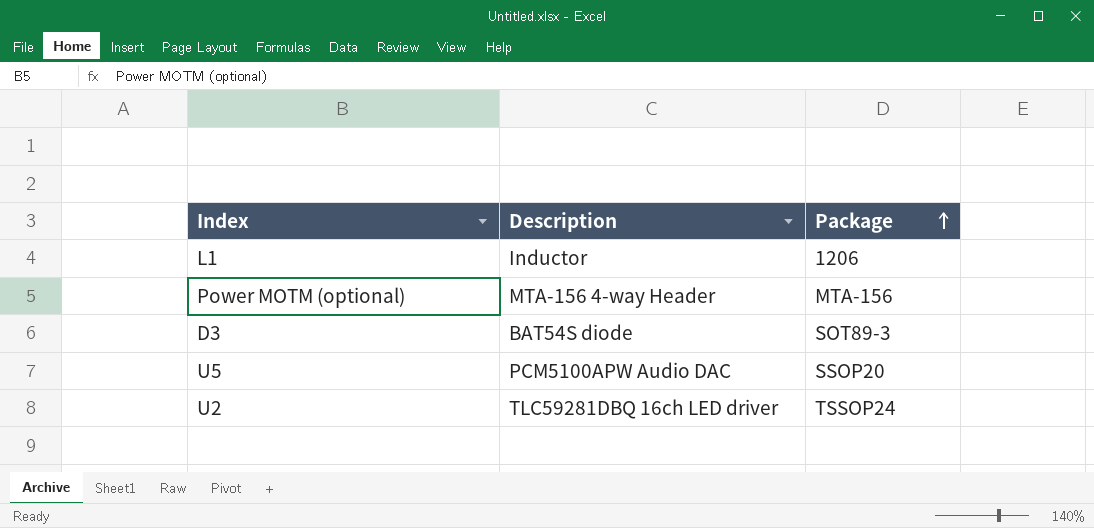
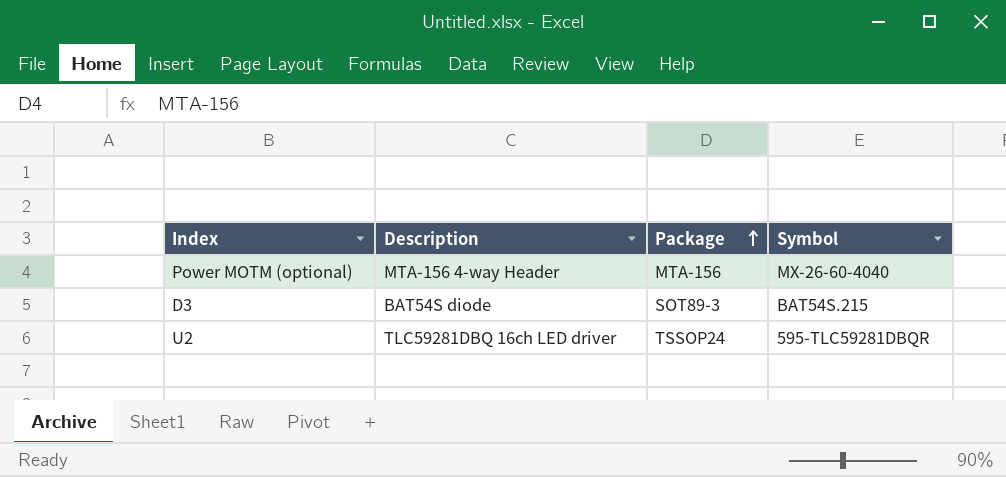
column Symbol | position: none -> 4
row L1: Inductor | 1206 -> none
row U5: PCM5100APW Audio DAC | SSOP20 -> none

